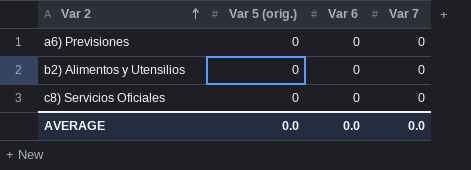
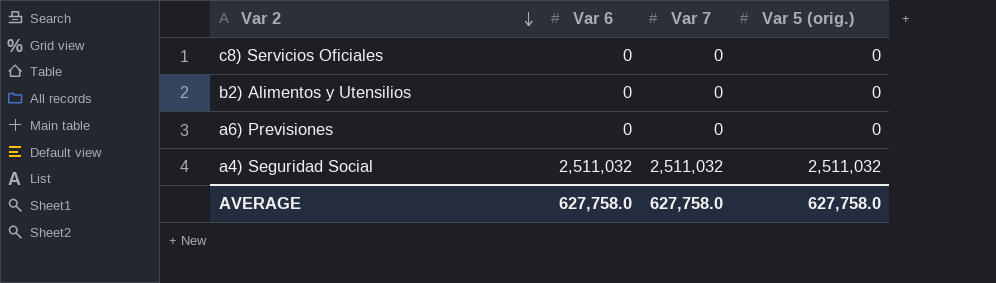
row order: Var 2 ascending -> Var 2 descending
column Var 5 (orig.) | position: 2 -> 4
row a4) Seguridad Social: none -> 2,511,032 | 2,511,032 | 2,511,032
AVERAGE | Var 6: 0.0 -> 627,758.0
AVERAGE | Var 7: 0.0 -> 627,758.0
AVERAGE | Var 5 (orig.): 0.0 -> 627,758.0

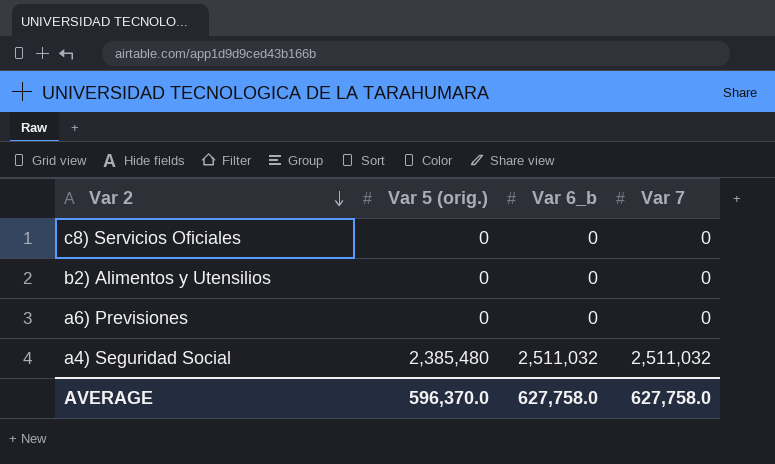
column Var 5 (orig.) | position: 4 -> 2
column name: Var 6 -> Var 6_b
a4) Seguridad Social | Var 5 (orig.): 2,511,032 -> 2,385,480
AVERAGE | Var 5 (orig.): 627,758.0 -> 596,370.0

